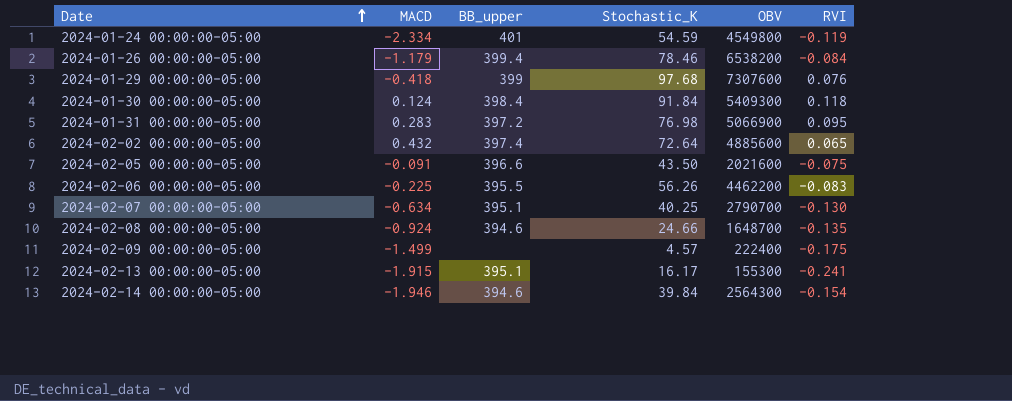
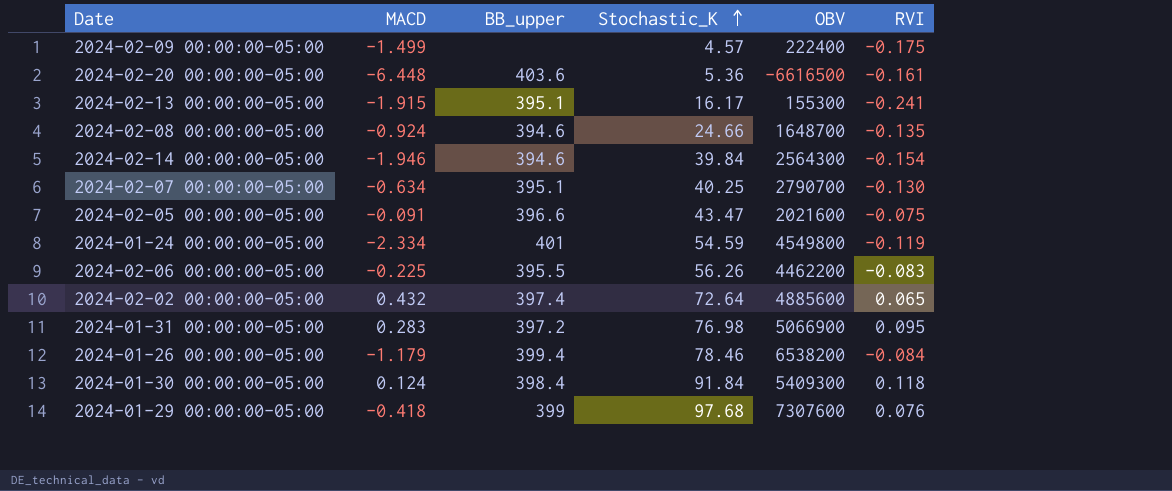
row order: Date ascending -> Stochastic_K ascending
row 2024-02-20 00:00:00-05:00: none -> -6.448 | 403.6 | 5.36 | -6616500 | -0.161
2024-02-05 00:00:00-05:00 | Stochastic_K: 43.50 -> 43.47

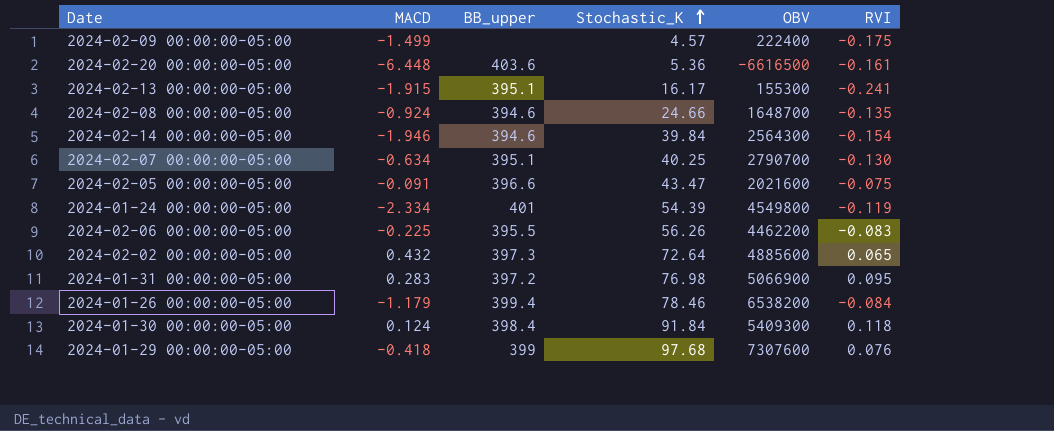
2024-01-24 00:00:00-05:00 | Stochastic_K: 54.59 -> 54.39
2024-02-02 00:00:00-05:00 | BB_upper: 397.4 -> 397.3

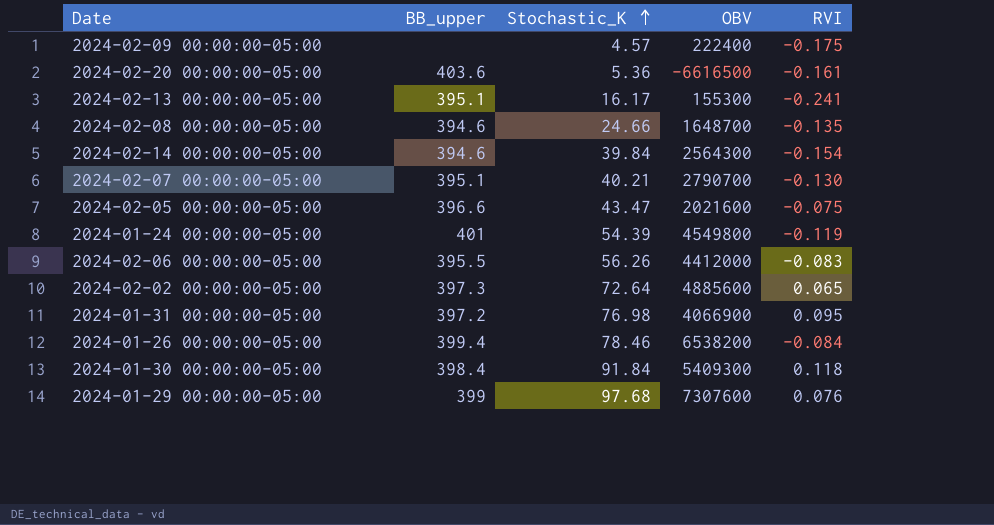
column MACD | position: 2 -> none
2024-02-07 00:00:00-05:00 | Stochastic_K: 40.25 -> 40.21
2024-02-06 00:00:00-05:00 | OBV: 4462200 -> 4412000
2024-01-31 00:00:00-05:00 | OBV: 5066900 -> 4066900

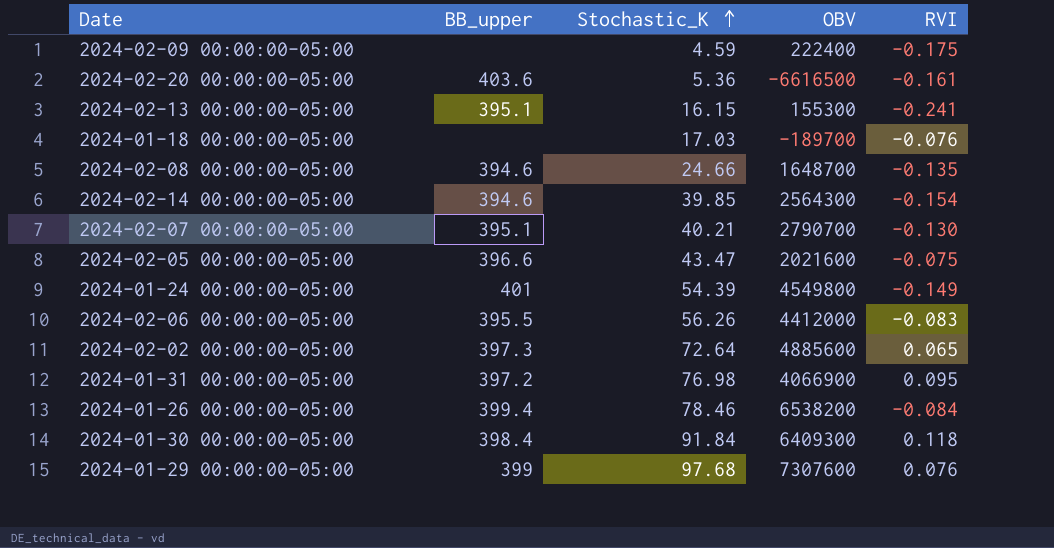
2024-02-09 00:00:00-05:00 | Stochastic_K: 4.57 -> 4.59
2024-02-13 00:00:00-05:00 | Stochastic_K: 16.17 -> 16.15
row 2024-01-18 00:00:00-05:00: none -> none | 17.03 | -189700 | -0.076
2024-02-14 00:00:00-05:00 | Stochastic_K: 39.84 -> 39.85
2024-01-24 00:00:00-05:00 | RVI: -0.119 -> -0.149
2024-01-30 00:00:00-05:00 | OBV: 5409300 -> 6409300

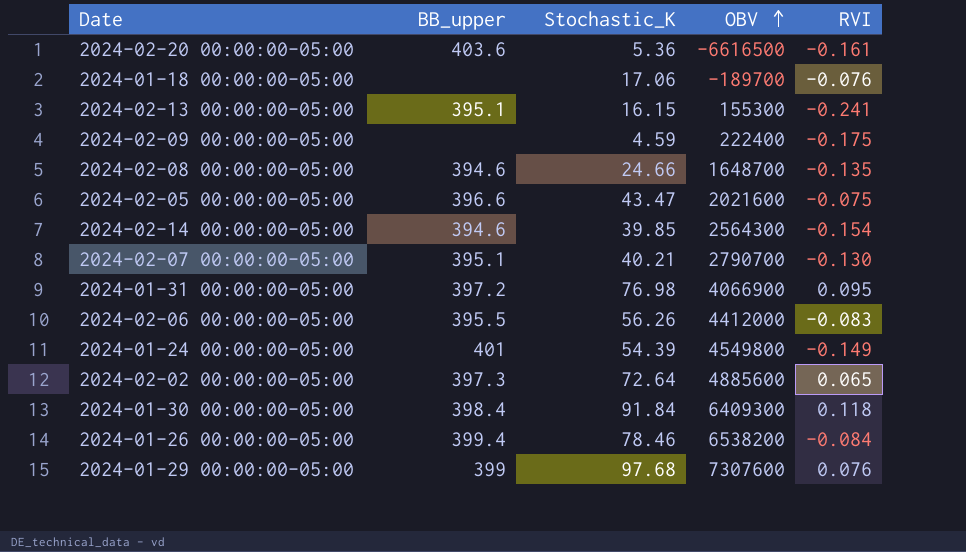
row order: Stochastic_K ascending -> OBV ascending
2024-01-18 00:00:00-05:00 | Stochastic_K: 17.03 -> 17.06

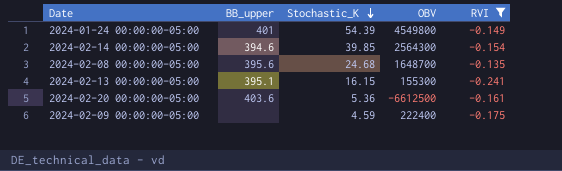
filter: none -> RVI <= -0.135
row order: OBV ascending -> Stochastic_K descending
2024-02-08 00:00:00-05:00 | BB_upper: 394.6 -> 395.6
2024-02-08 00:00:00-05:00 | Stochastic_K: 24.66 -> 24.68
2024-02-20 00:00:00-05:00 | OBV: -6616500 -> -6612500

